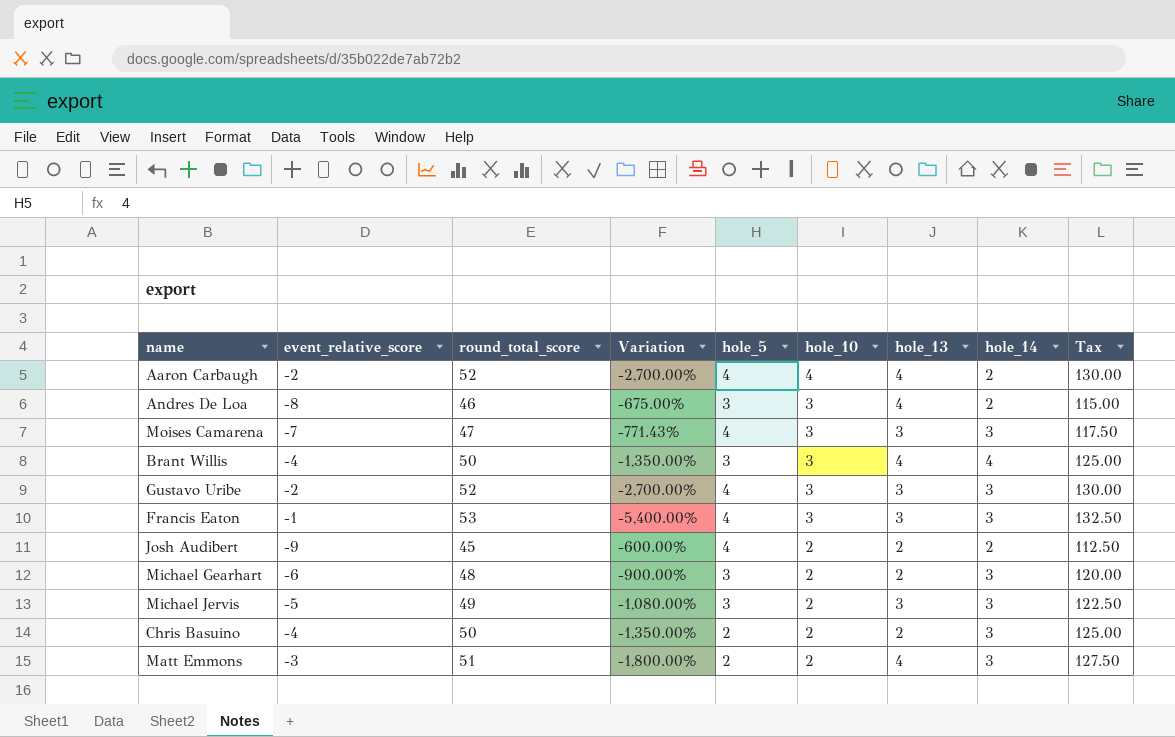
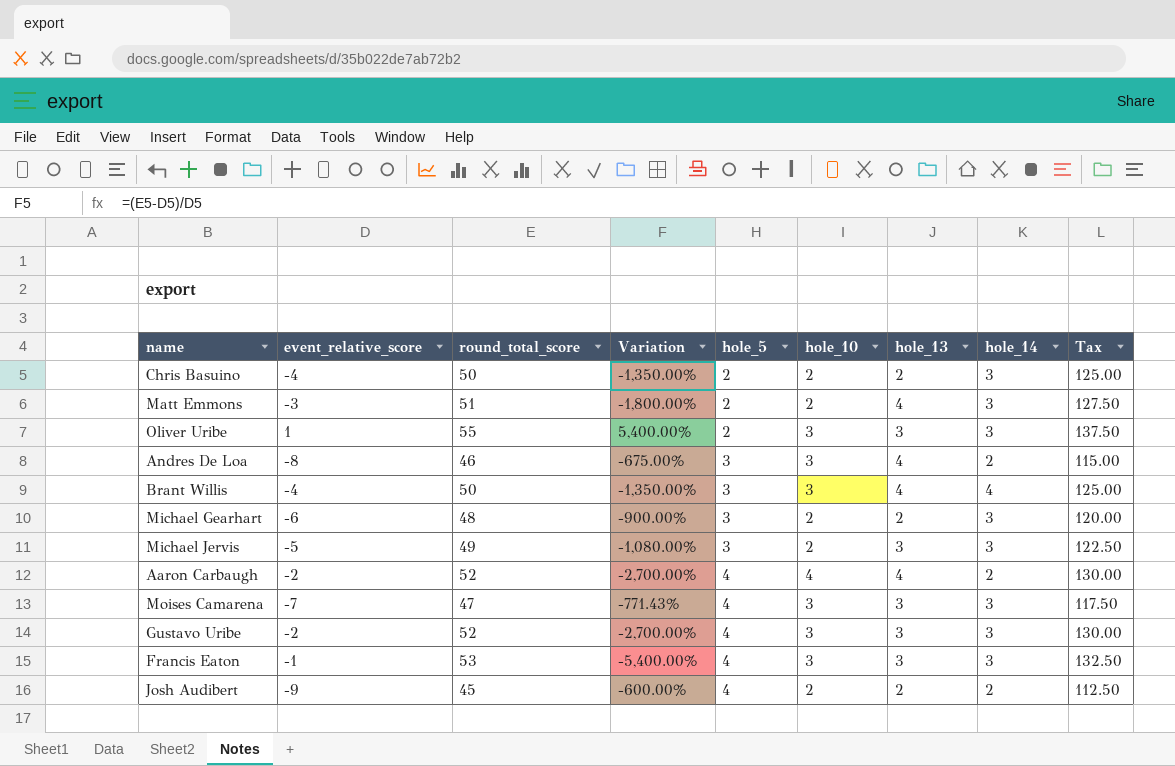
row order: hole_10 descending -> hole_5 ascending
row Oliver Uribe: none -> 1 | 55 | 5,400.00% | 2 | 3 | 3 | 3 | 137.50

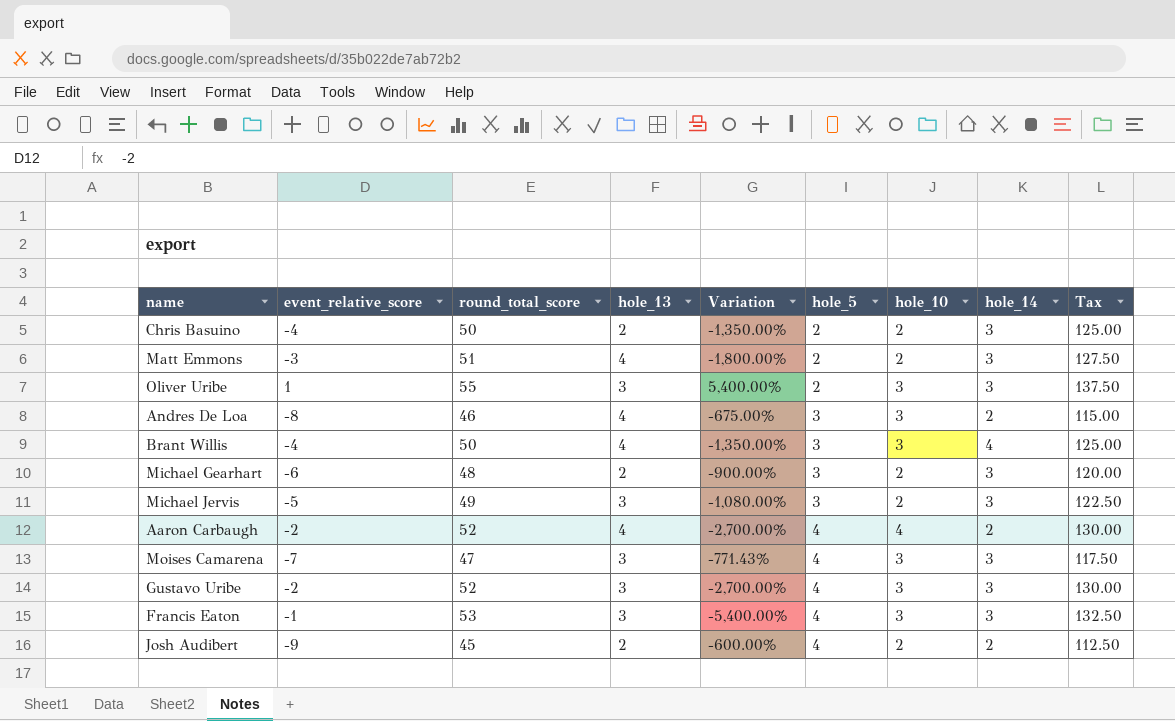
column hole_13 | position: 7 -> 4

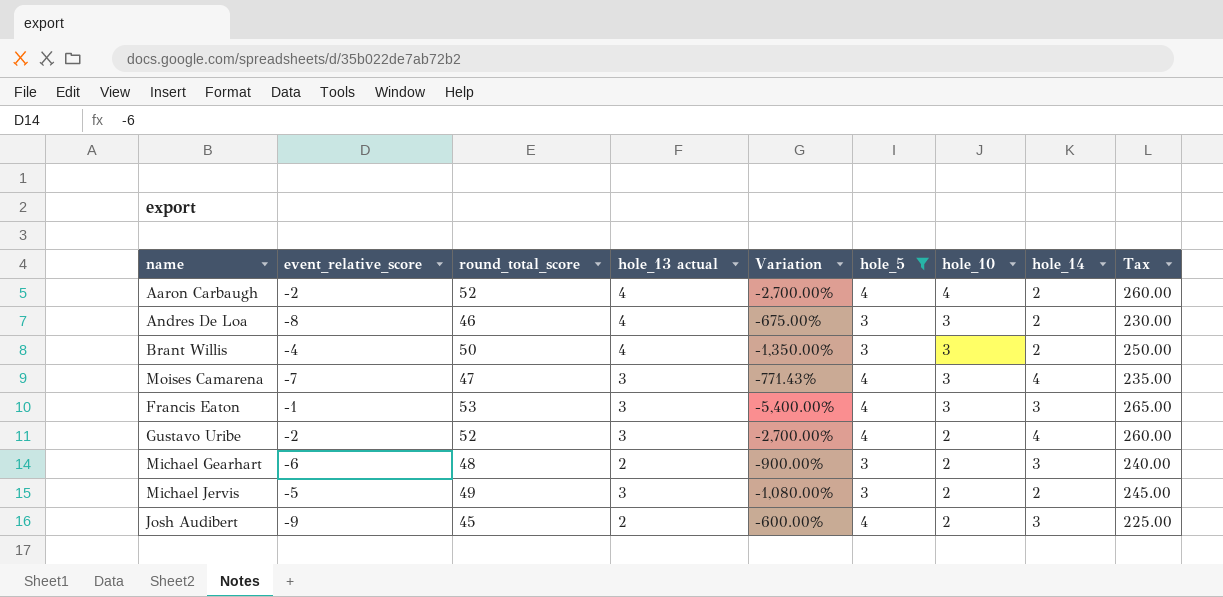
filter: none -> hole_5 != 2
row order: hole_5 ascending -> hole_10 descending
column name: hole_13 -> hole_13 actual
column Tax | formula: [round_total_score] * 2.5 -> [round_total_score] * 5
Brant Willis | hole_14: 4 -> 2
Moises Camarena | hole_14: 3 -> 4
Gustavo Uribe | hole_10: 3 -> 2
Gustavo Uribe | hole_14: 3 -> 4
Michael Jervis | hole_14: 3 -> 2
Josh Audibert | hole_14: 2 -> 3

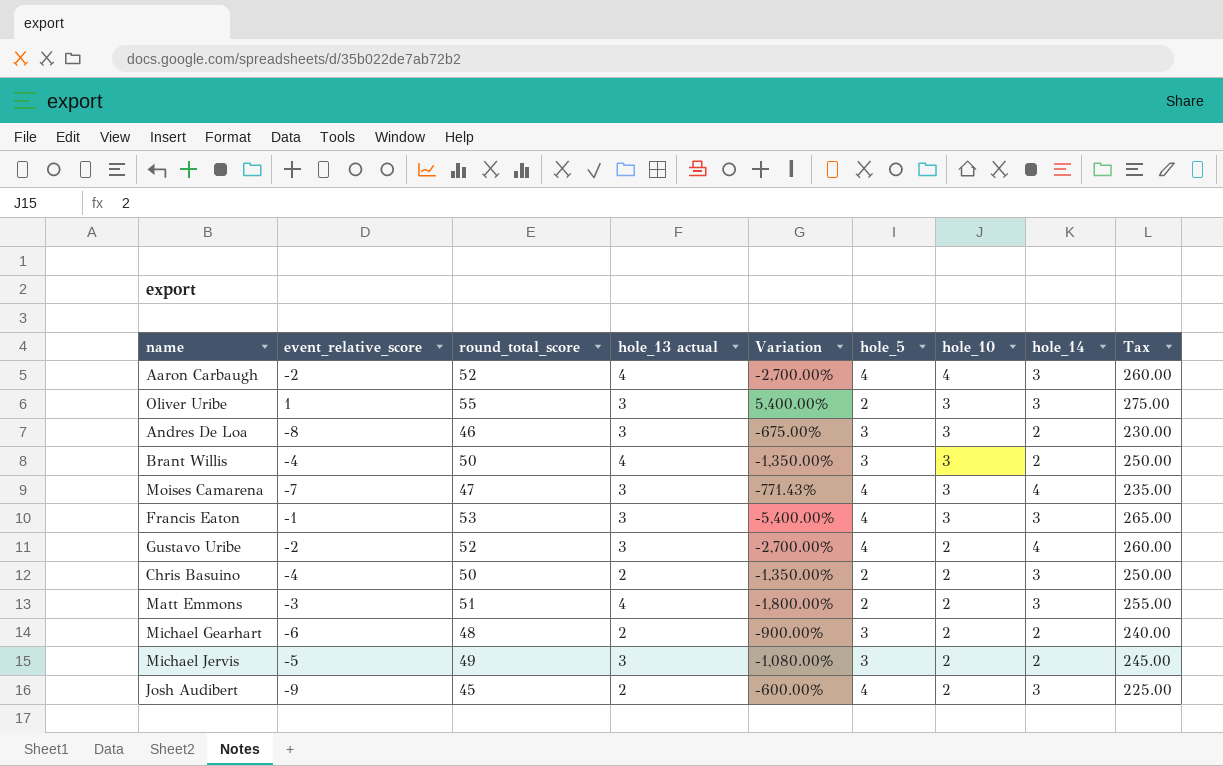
filter: hole_5 != 2 -> none
Aaron Carbaugh | hole_14: 2 -> 3
Andres De Loa | hole_13 actual: 4 -> 3
Michael Gearhart | hole_14: 3 -> 2

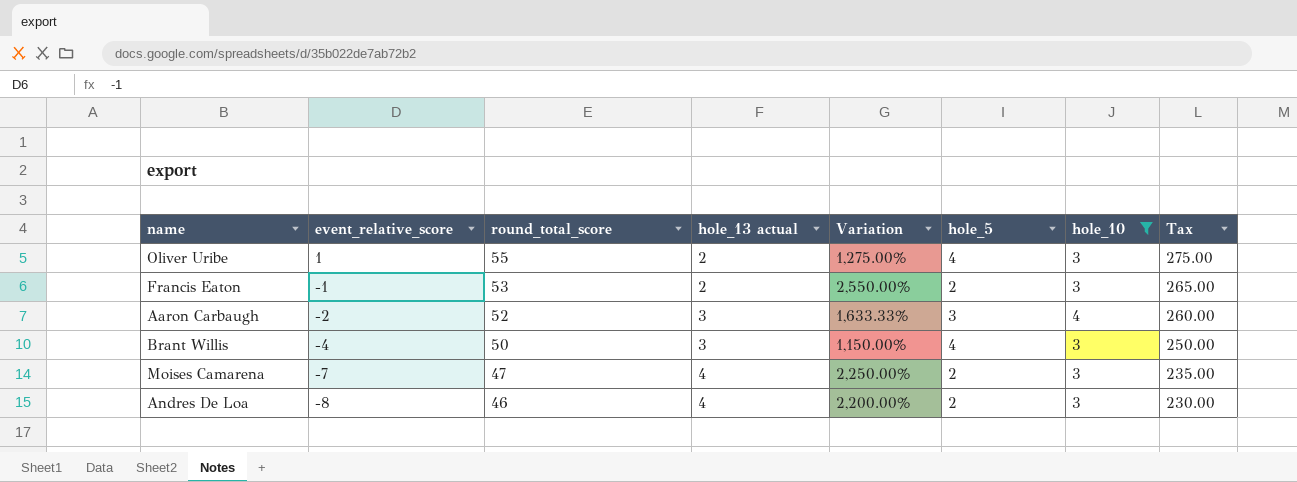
filter: none -> hole_10 != 2
row order: hole_10 descending -> event_relative_score descending
column hole_14 | position: 8 -> none
column Variation | formula: ([round_total_score] - [event_relative_score]) / [event_relative_score] -> ([round_total_score] - [hole_5]) / [hole_5]
Oliver Uribe | hole_13 actual: 3 -> 2
Oliver Uribe | hole_5: 2 -> 4
Francis Eaton | hole_13 actual: 3 -> 2
Francis Eaton | hole_5: 4 -> 2
Aaron Carbaugh | hole_13 actual: 4 -> 3
Aaron Carbaugh | hole_5: 4 -> 3
Brant Willis | hole_13 actual: 4 -> 3
Brant Willis | hole_5: 3 -> 4
Moises Camarena | hole_13 actual: 3 -> 4
Moises Camarena | hole_5: 4 -> 2
Andres De Loa | hole_13 actual: 3 -> 4
Andres De Loa | hole_5: 3 -> 2

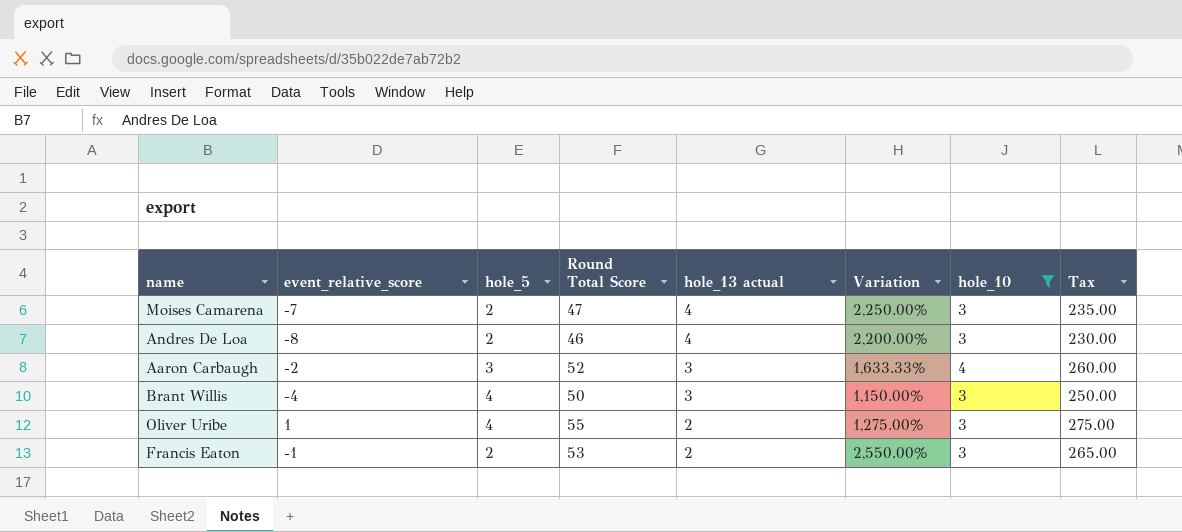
row order: event_relative_score descending -> hole_13 actual descending
column hole_5 | position: 6 -> 3
column name: round_total_score -> Round Total Score

